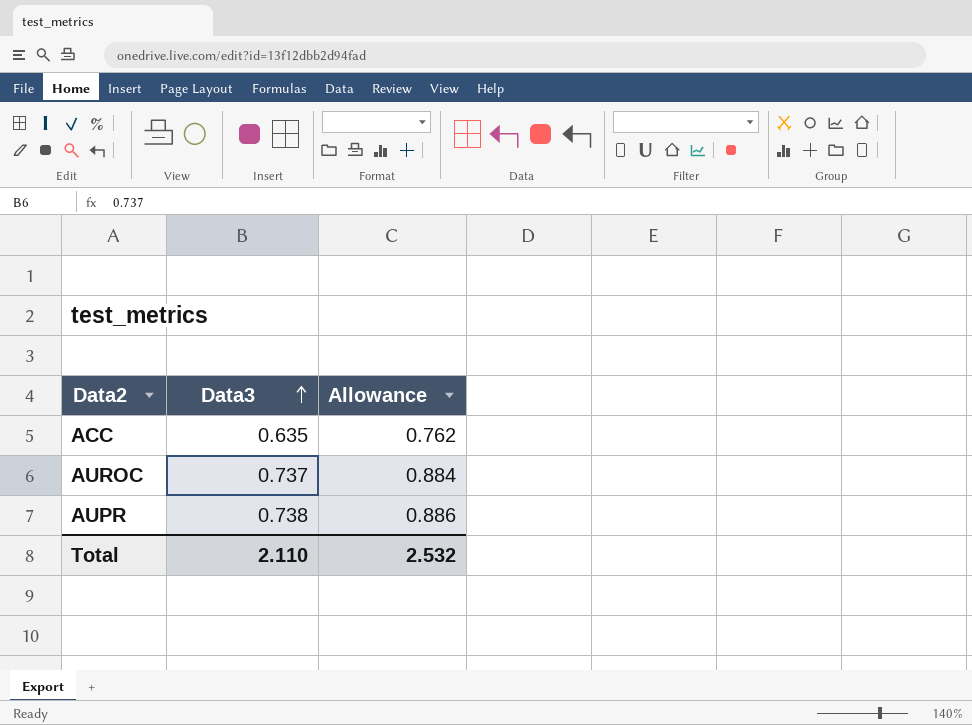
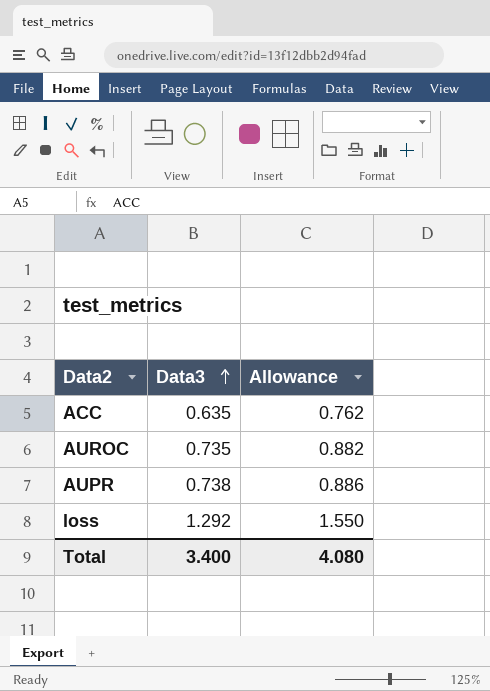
AUROC | Data3: 0.737 -> 0.735
AUROC | Allowance: 0.884 -> 0.882
row loss: none -> 1.292 | 1.550
Total | Data3: 2.110 -> 3.400
Total | Allowance: 2.532 -> 4.080

